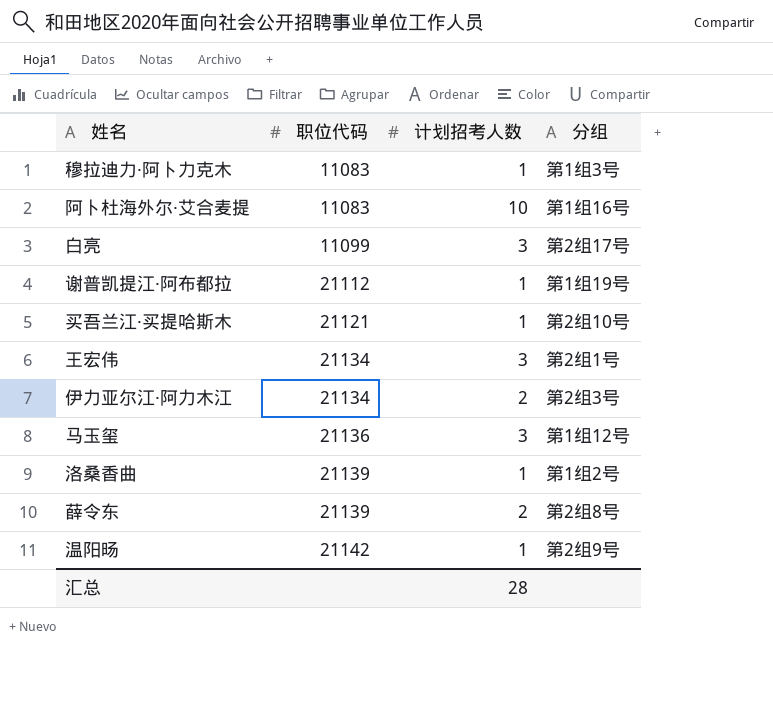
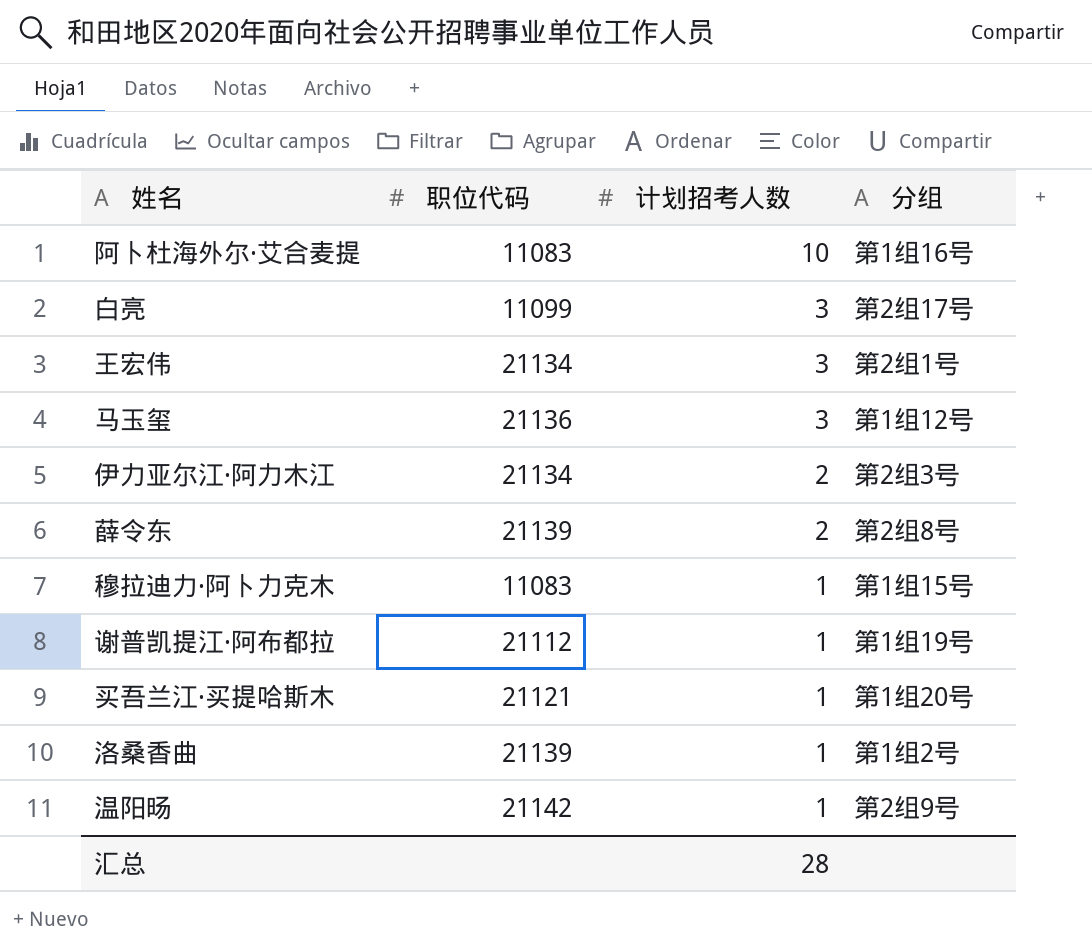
row order: 职位代码 ascending -> 计划招考人数 descending
穆拉迪力·阿卜力克木 | 分组: 第1组3号 -> 第1组15号
买吾兰江·买提哈斯木 | 分组: 第2组10号 -> 第1组20号

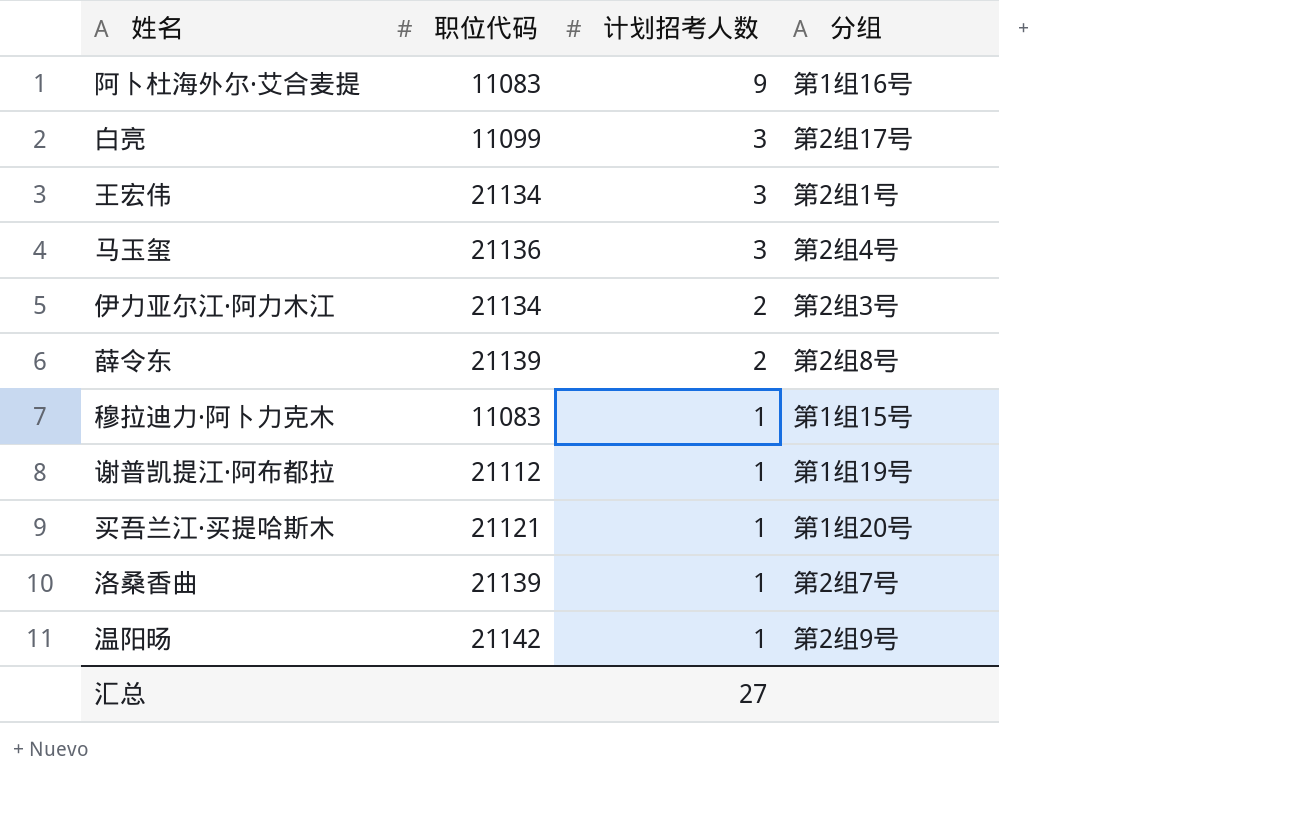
阿卜杜海外尔·艾合麦提 | 计划招考人数: 10 -> 9
马玉玺 | 分组: 第1组12号 -> 第2组4号
洛桑香曲 | 分组: 第1组2号 -> 第2组7号
汇总 | 计划招考人数: 28 -> 27

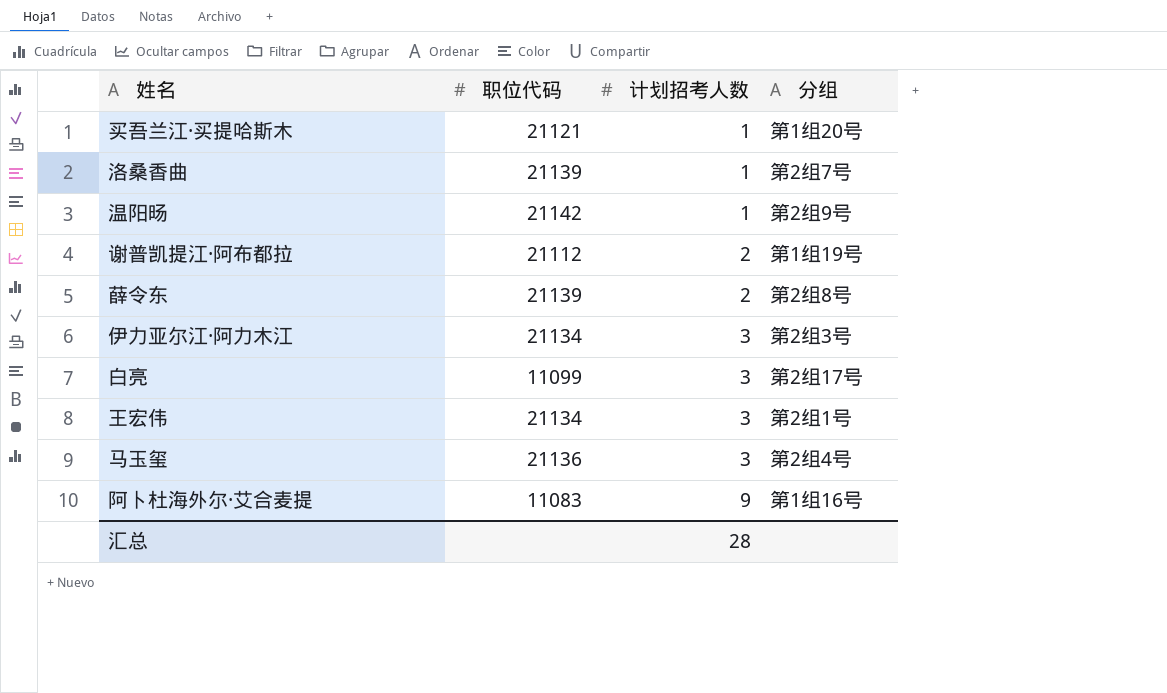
row order: 计划招考人数 descending -> 计划招考人数 ascending
row 穆拉迪力·阿卜力克木: 11083 | 1 | 第1组15号 -> none
谢普凯提江·阿布都拉 | 计划招考人数: 1 -> 2
伊力亚尔江·阿力木江 | 计划招考人数: 2 -> 3
汇总 | 计划招考人数: 27 -> 28

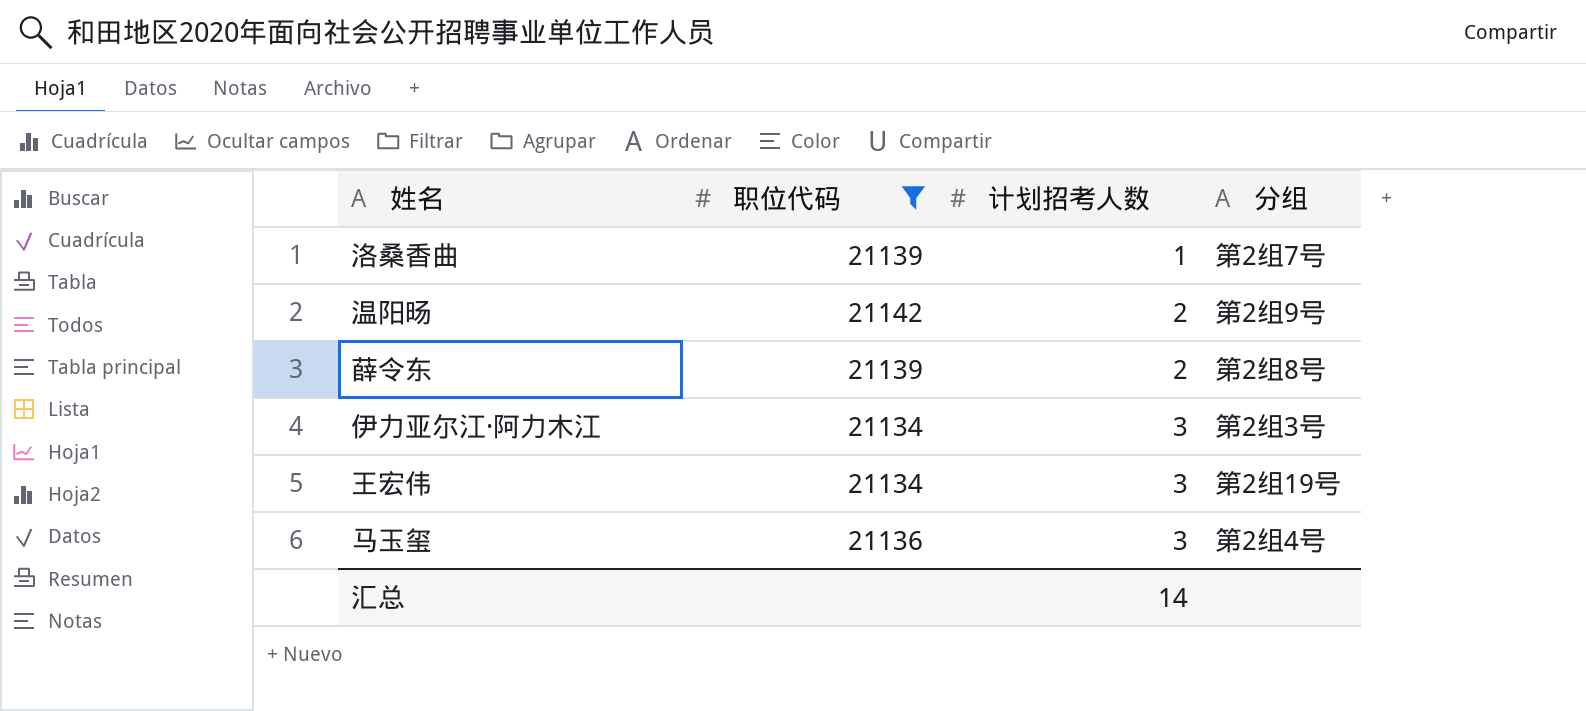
filter: none -> 职位代码 >= 21134
温阳旸 | 计划招考人数: 1 -> 2
王宏伟 | 分组: 第2组1号 -> 第2组19号
汇总 | 计划招考人数: 28 -> 14

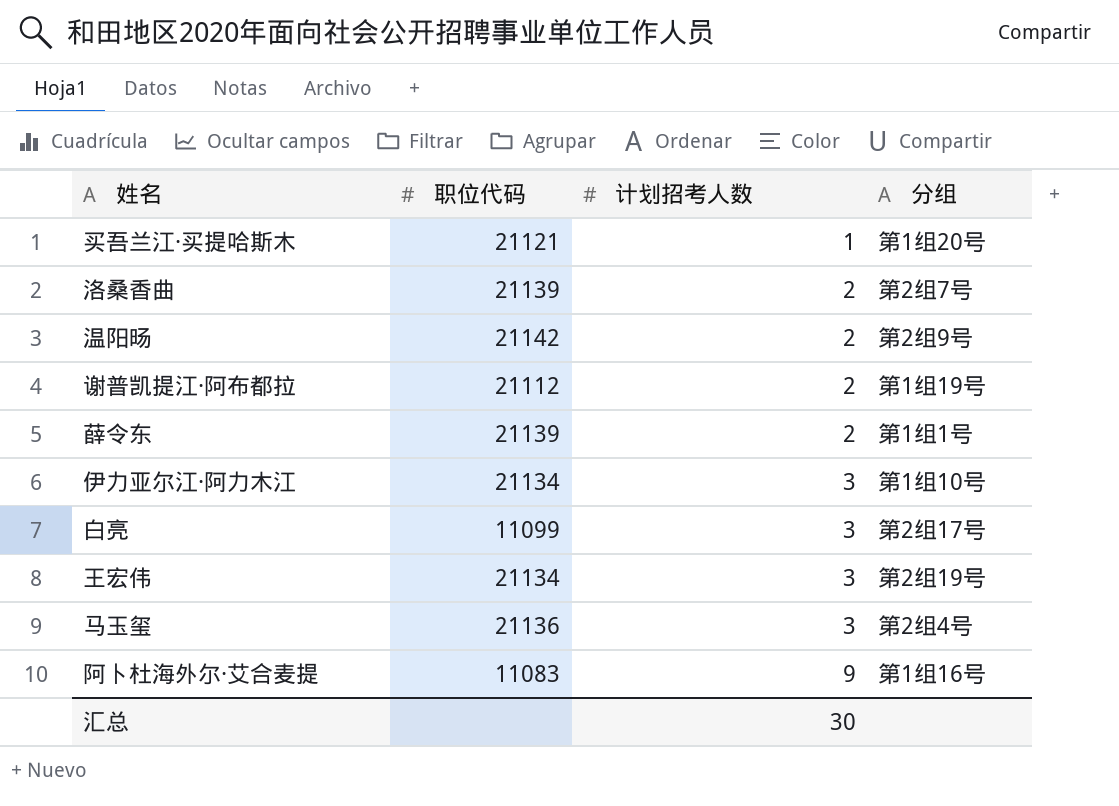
filter: 职位代码 >= 21134 -> none
洛桑香曲 | 计划招考人数: 1 -> 2
薛令东 | 分组: 第2组8号 -> 第1组1号
伊力亚尔江·阿力木江 | 分组: 第2组3号 -> 第1组10号
汇总 | 计划招考人数: 14 -> 30

